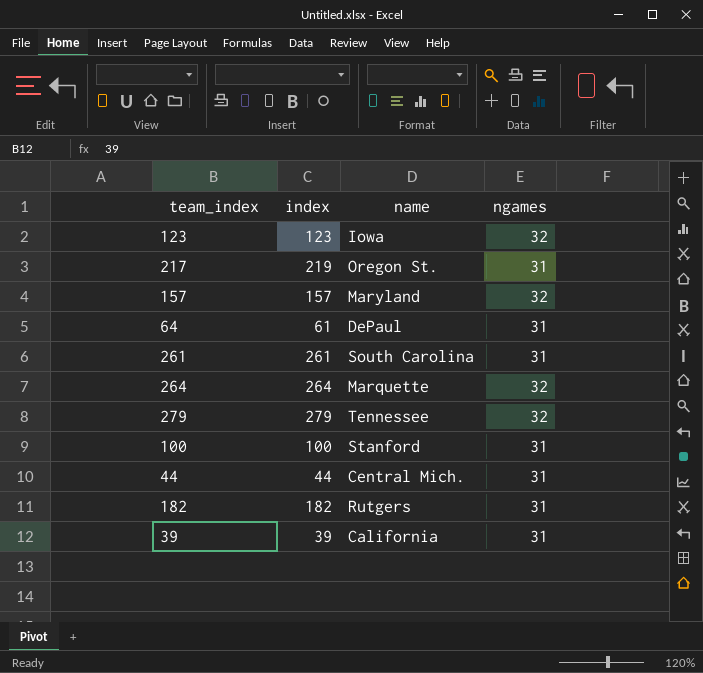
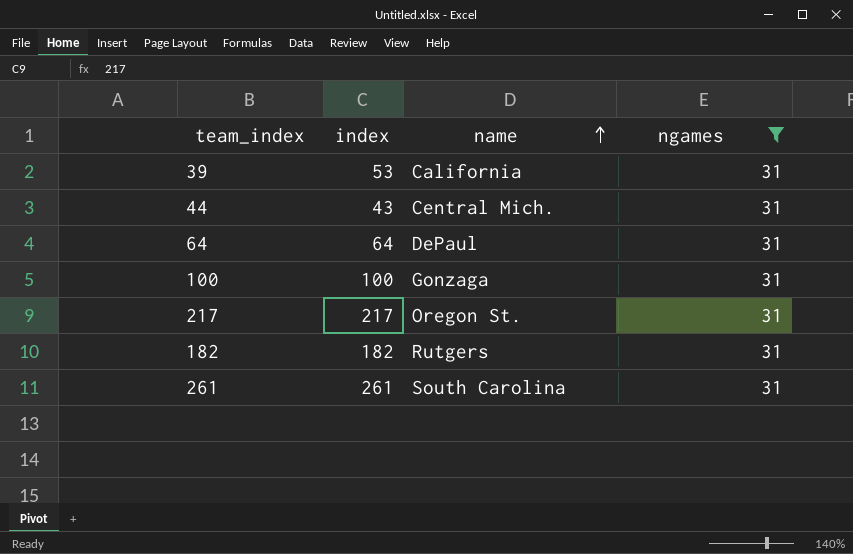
filter: none -> ngames = 31
row order: none -> name ascending
39 | index: 39 -> 53
44 | index: 44 -> 43
64 | index: 61 -> 64
100 | name: Stanford -> Gonzaga
217 | index: 219 -> 217

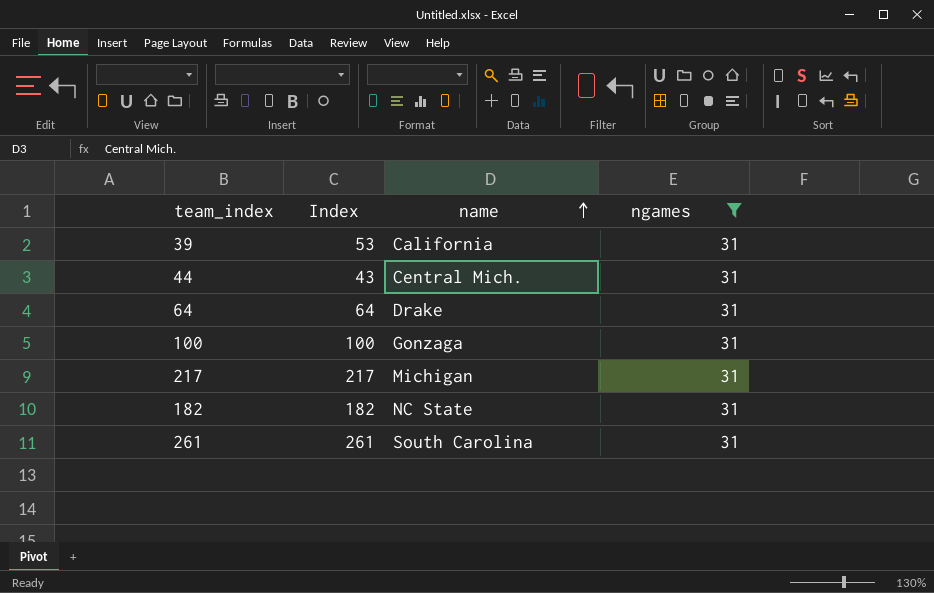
column name: index -> Index
64 | name: DePaul -> Drake
217 | name: Oregon St. -> Michigan
182 | name: Rutgers -> NC State

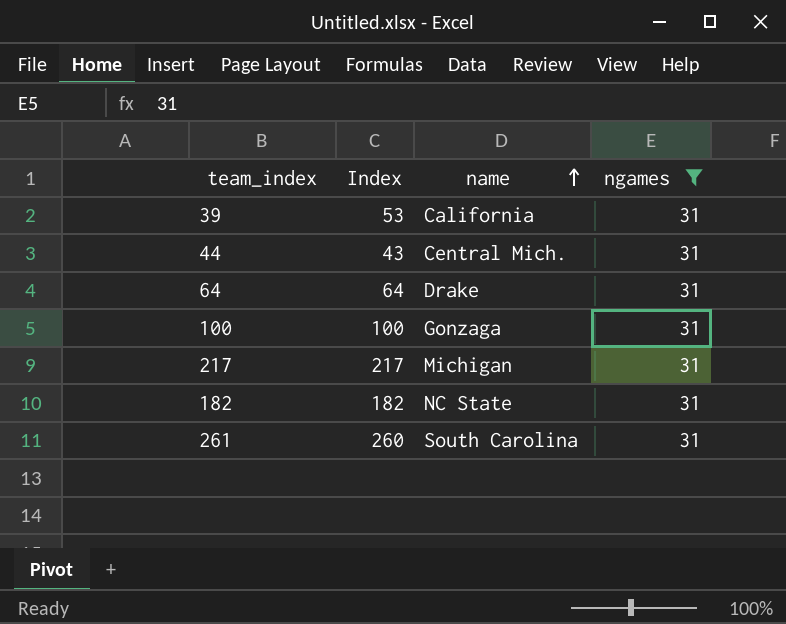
261 | Index: 261 -> 260

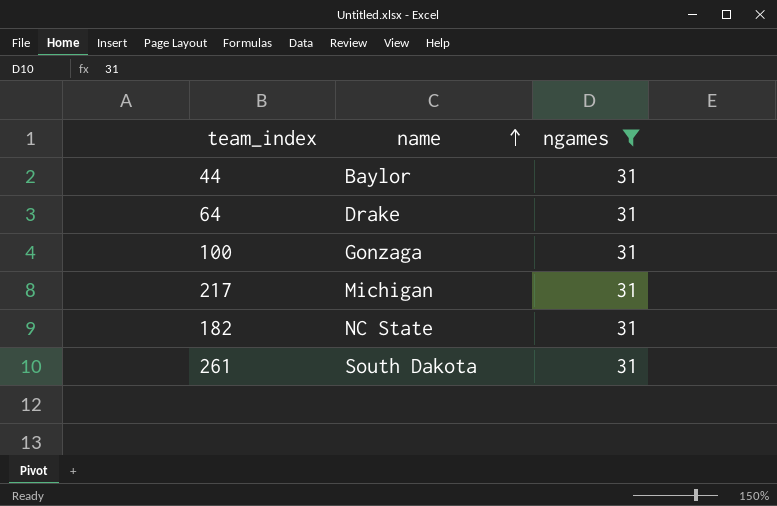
column Index | position: 2 -> none
row 39: 53 | California | 31 -> none
44 | name: Central Mich. -> Baylor
261 | name: South Carolina -> South Dakota

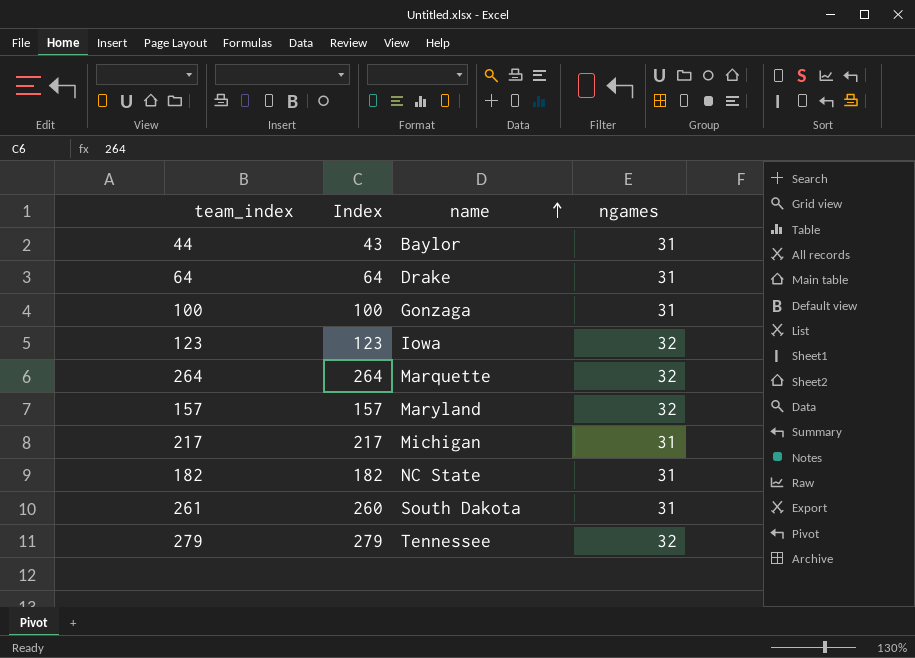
filter: ngames = 31 -> none
column Index | position: none -> 2

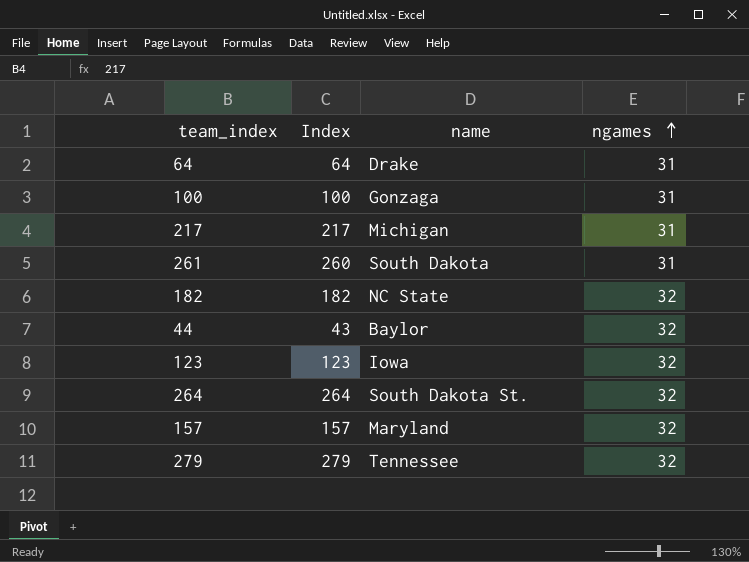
row order: name ascending -> ngames ascending
182 | ngames: 31 -> 32
44 | ngames: 31 -> 32
264 | name: Marquette -> South Dakota St.

